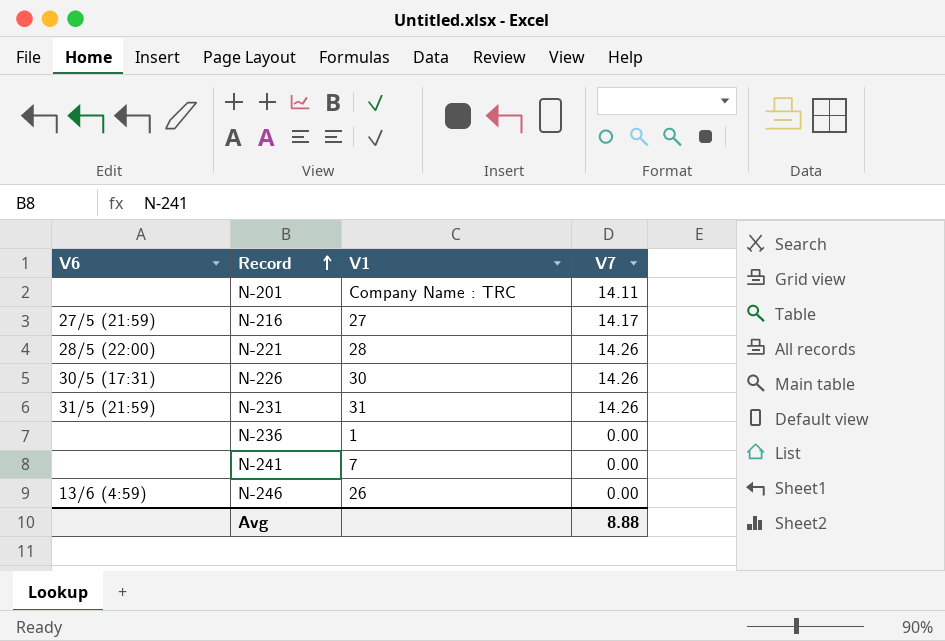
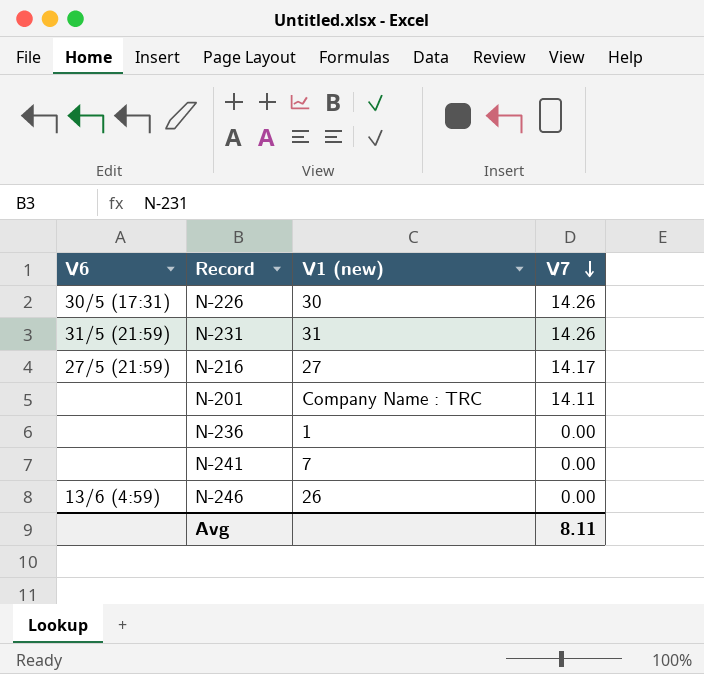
row order: Record ascending -> V7 descending
column name: V1 -> V1 (new)
row N-221: 28/5 (22:00) | 28 | 14.26 -> none
Avg | V7: 8.88 -> 8.11

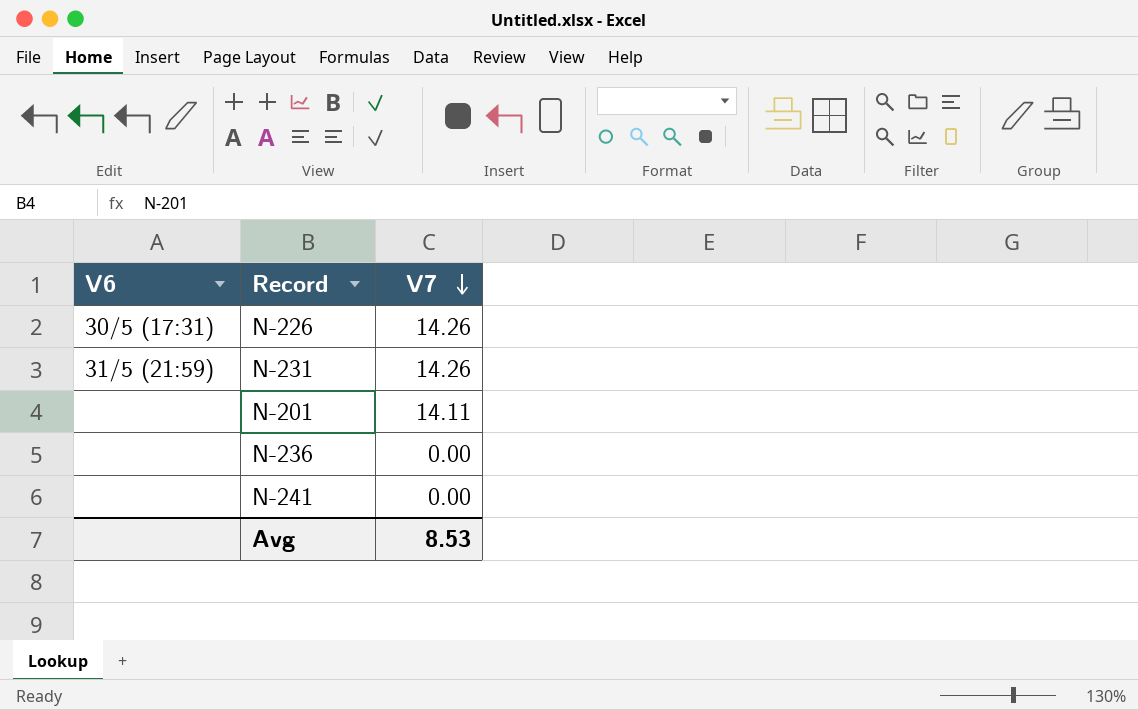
column V1 (new) | position: 3 -> none
row N-216: 27/5 (21:59) | 27 | 14.17 -> none
row N-246: 13/6 (4:59) | 26 | 0.00 -> none
Avg | V7: 8.11 -> 8.53

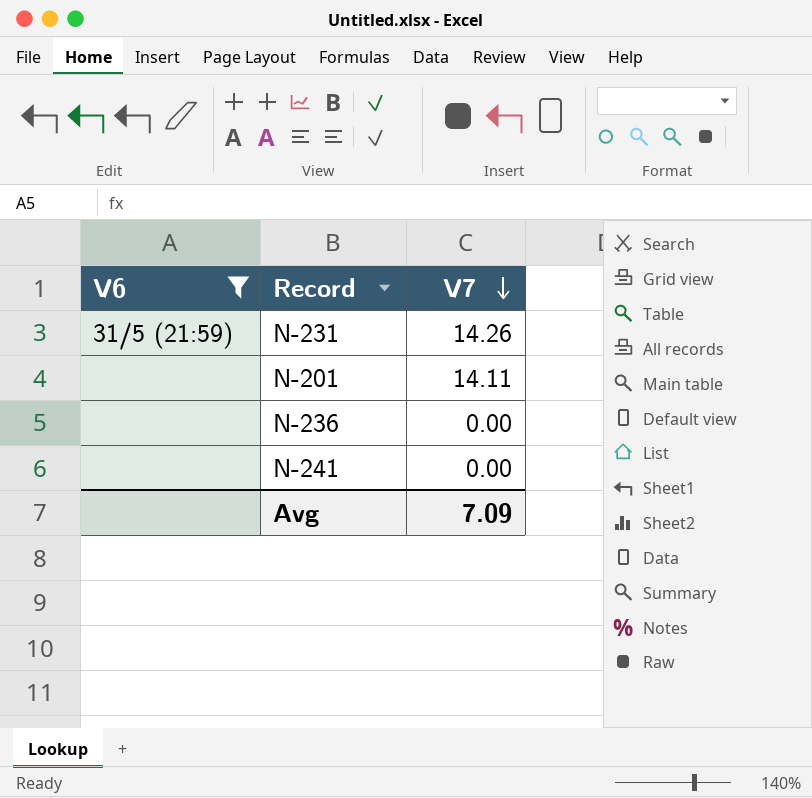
filter: none -> V6 != 30/5 (17:31)
Avg | V7: 8.53 -> 7.09

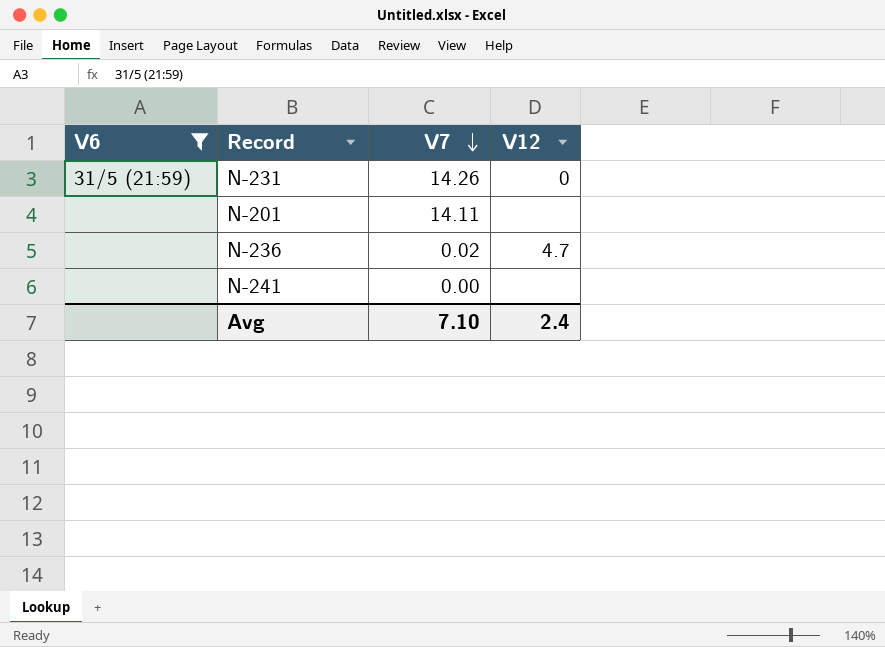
column V12 | position: none -> 4
N-236 | V7: 0.00 -> 0.02
Avg | V7: 7.09 -> 7.10

